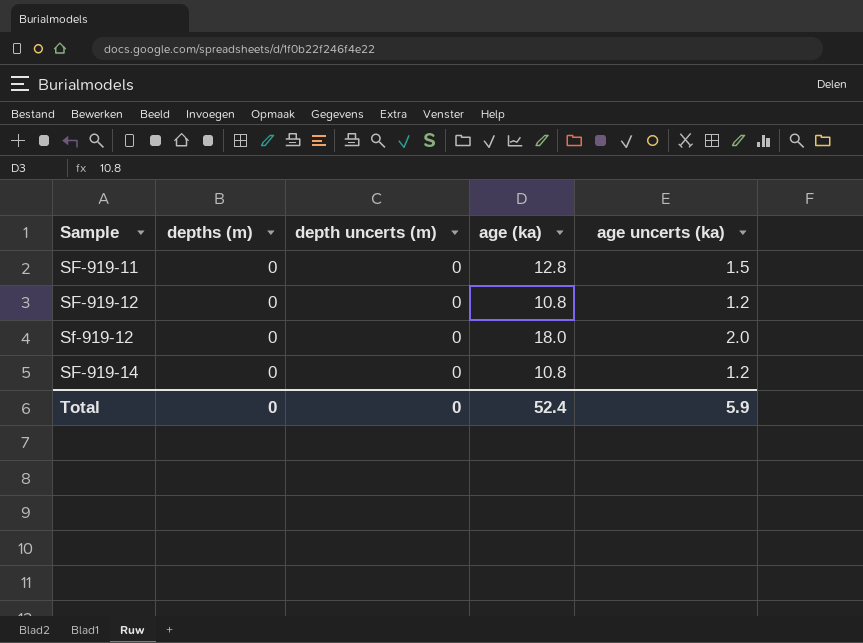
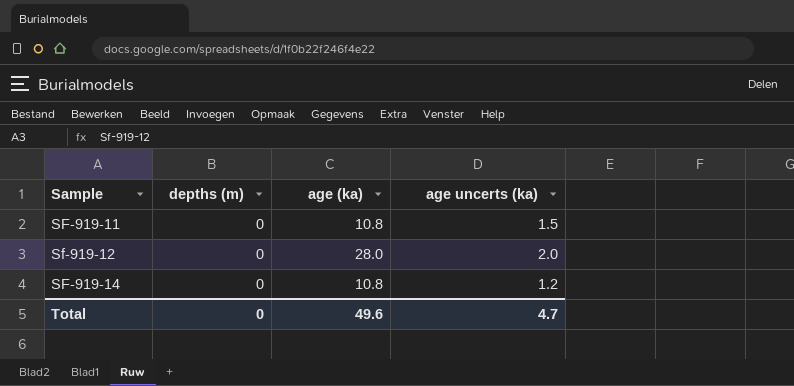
column depth uncerts (m) | position: 3 -> none
row SF-919-12: 0 | 0 | 10.8 | 1.2 -> none
SF-919-11 | age (ka): 12.8 -> 10.8
Sf-919-12 | age (ka): 18.0 -> 28.0
Total | age (ka): 52.4 -> 49.6
Total | age uncerts (ka): 5.9 -> 4.7

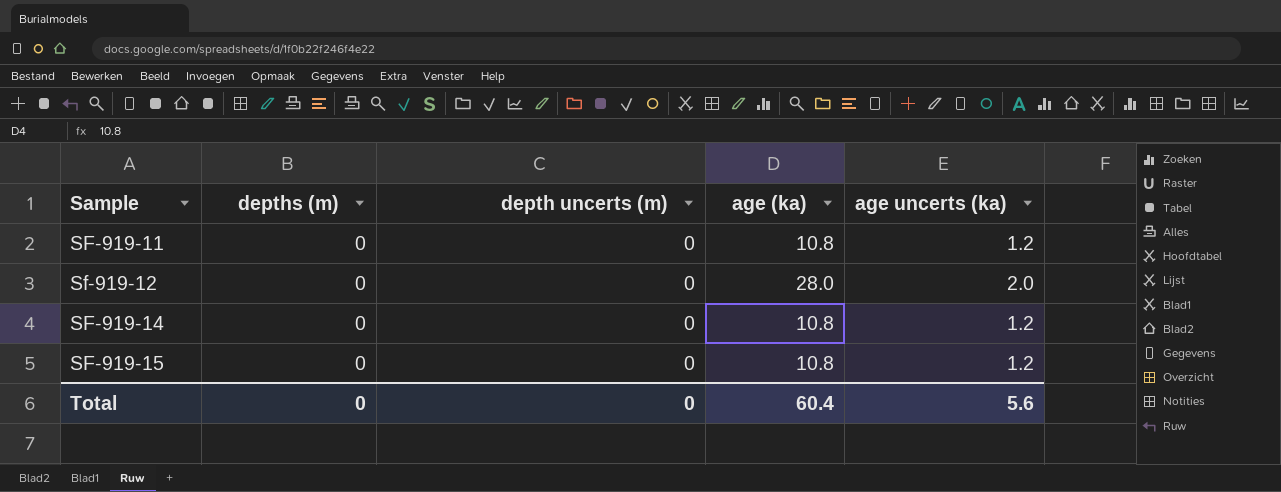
column depth uncerts (m) | position: none -> 3
SF-919-11 | age uncerts (ka): 1.5 -> 1.2
row SF-919-15: none -> 0 | 0 | 10.8 | 1.2
Total | age (ka): 49.6 -> 60.4
Total | age uncerts (ka): 4.7 -> 5.6

